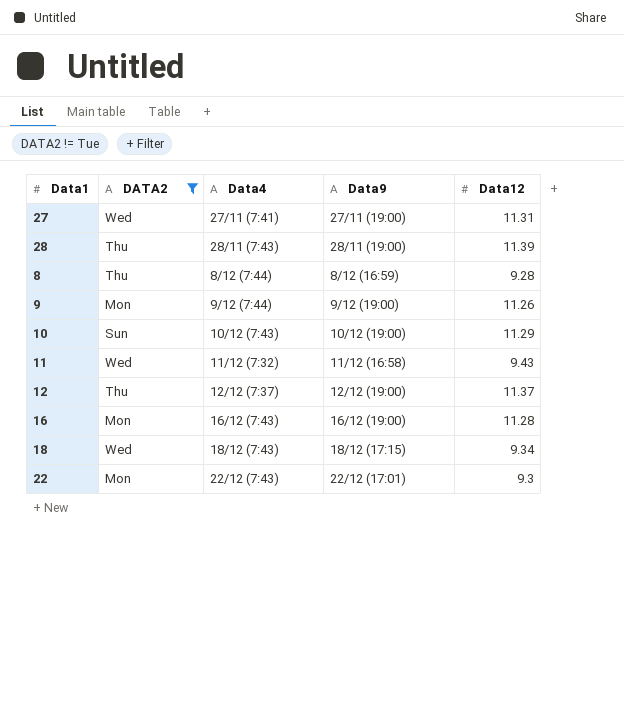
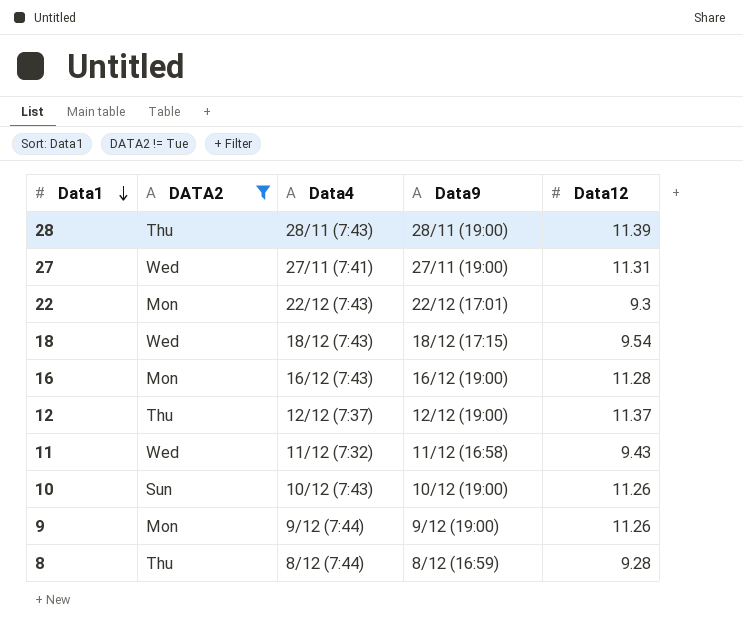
row order: none -> Data1 descending
18 | Data12: 9.34 -> 9.54
10 | Data12: 11.29 -> 11.26

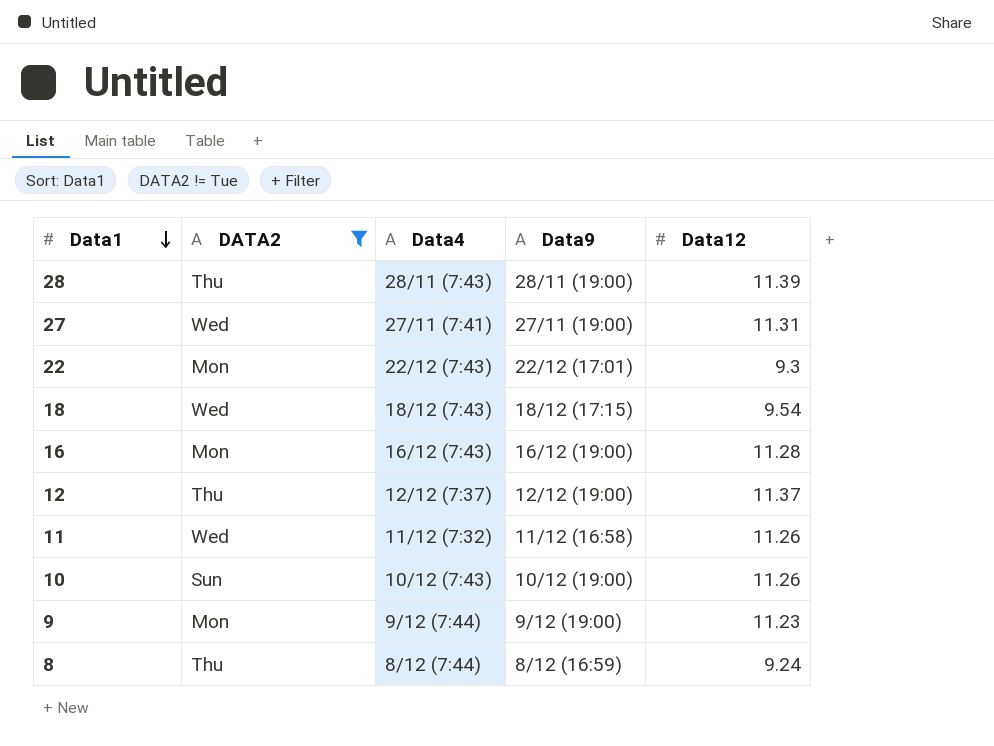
11 | Data12: 9.43 -> 11.26
9 | Data12: 11.26 -> 11.23
8 | Data12: 9.28 -> 9.24

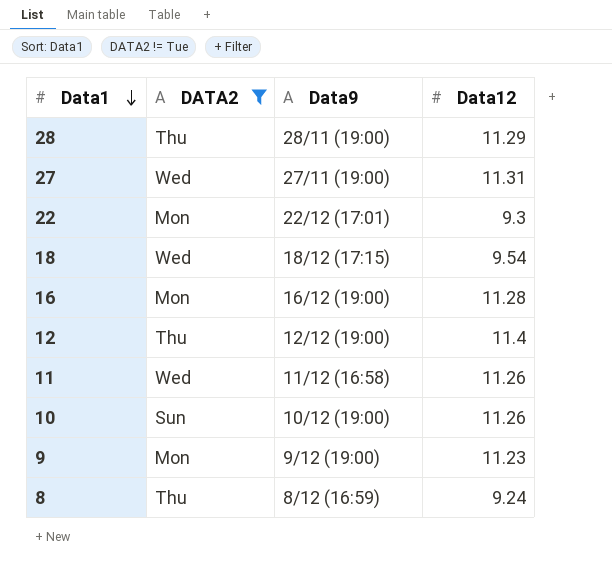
column Data4 | position: 3 -> none
28 | Data12: 11.39 -> 11.29
12 | Data12: 11.37 -> 11.4

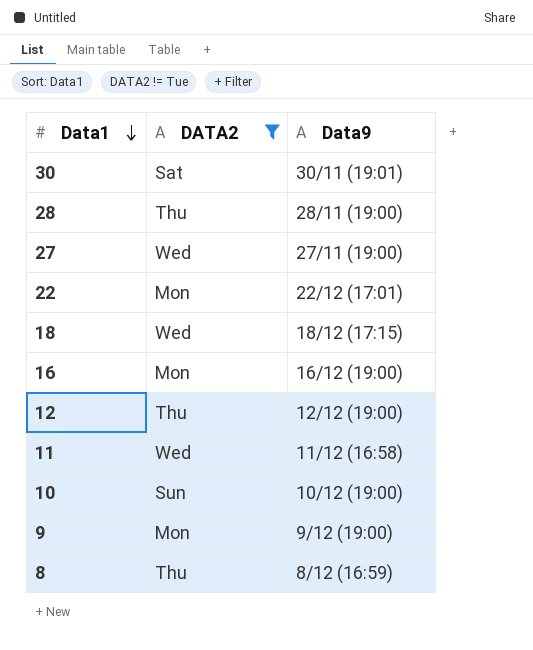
column Data12 | position: 4 -> none
row 30: none -> Sat | 30/11 (19:01)

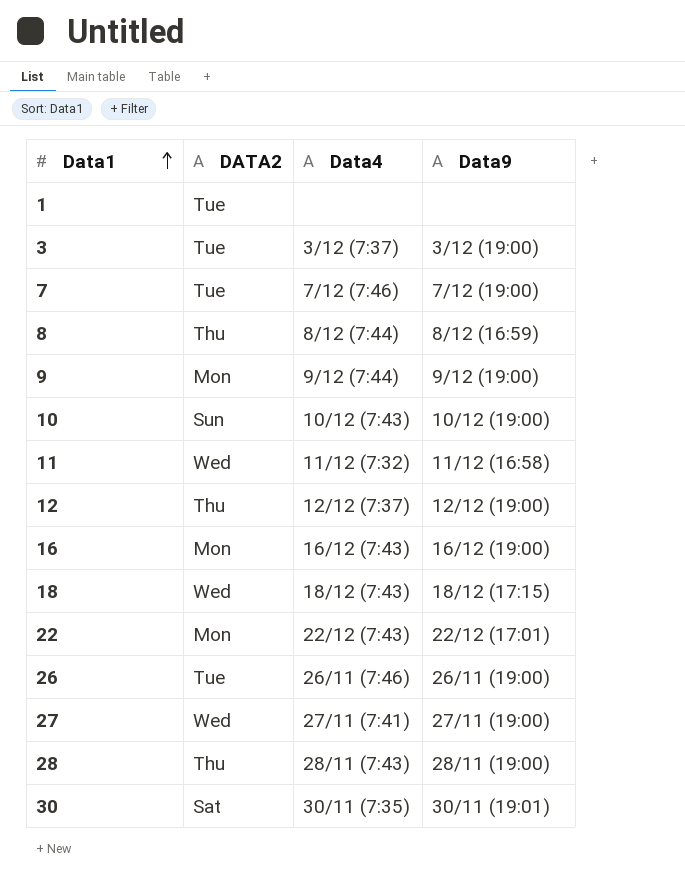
filter: DATA2 != Tue -> none
row order: Data1 descending -> Data1 ascending
column Data4 | position: none -> 3

